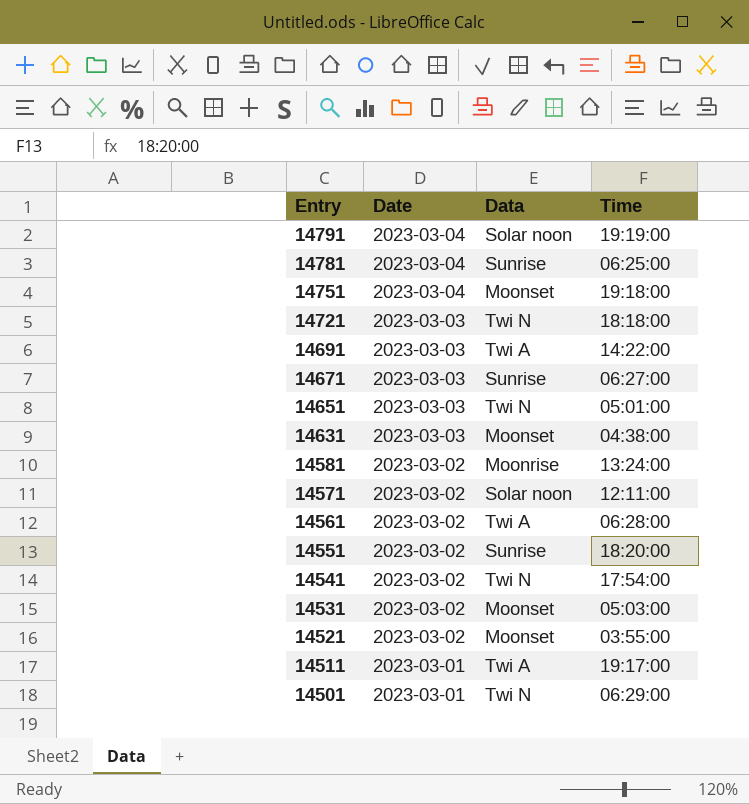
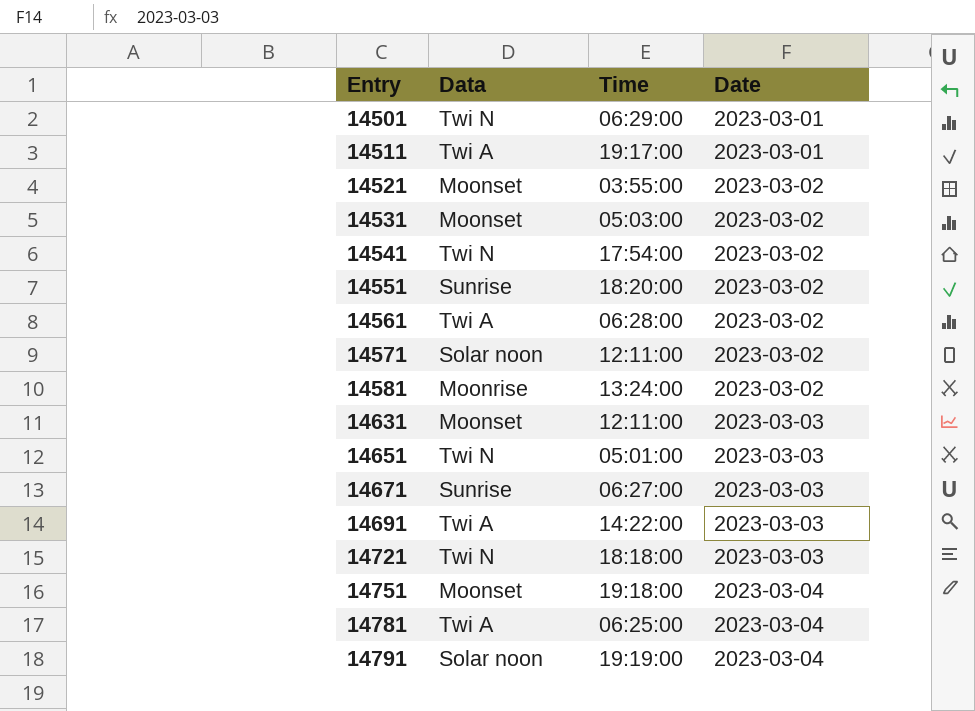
row order: Entry descending -> Entry ascending
column Date | position: 2 -> 4
14631 | Time: 04:38:00 -> 12:11:00
14781 | Data: Sunrise -> Twi A

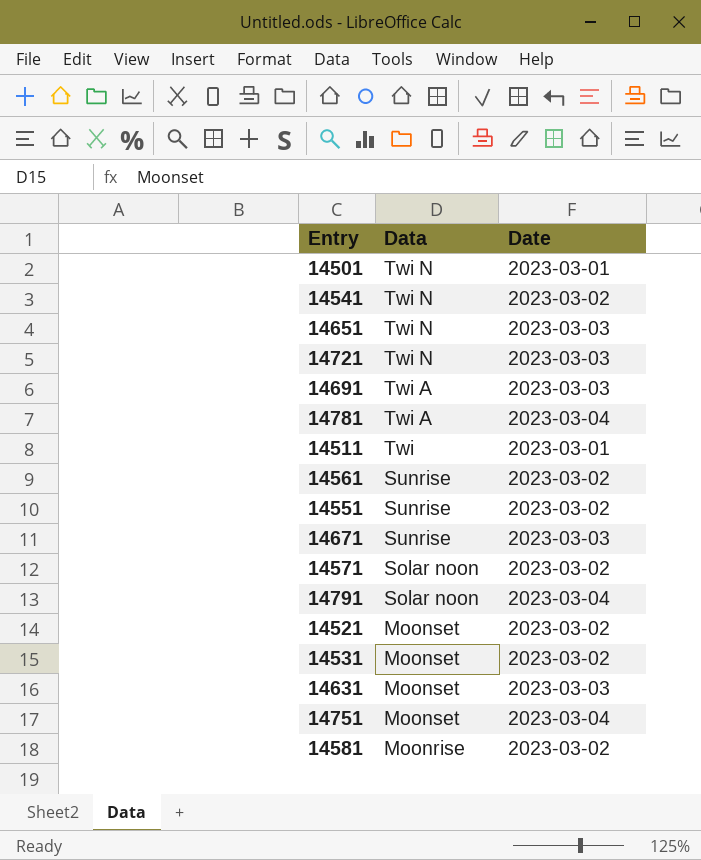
row order: Entry ascending -> Data descending
column Time | position: 3 -> none
14511 | Data: Twi A -> Twi
14561 | Data: Twi A -> Sunrise

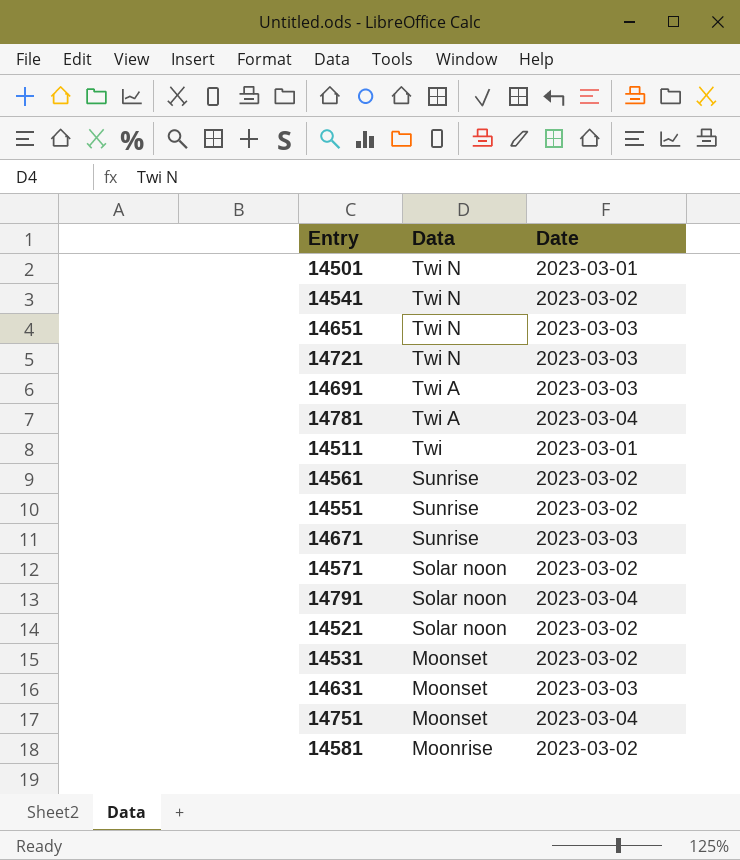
14521 | Data: Moonset -> Solar noon

